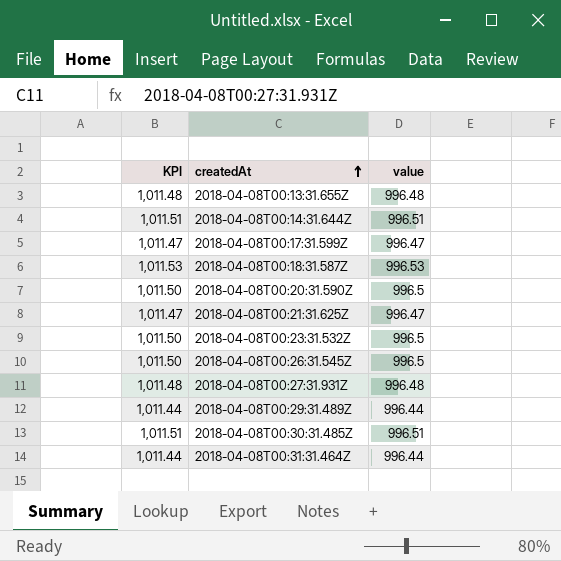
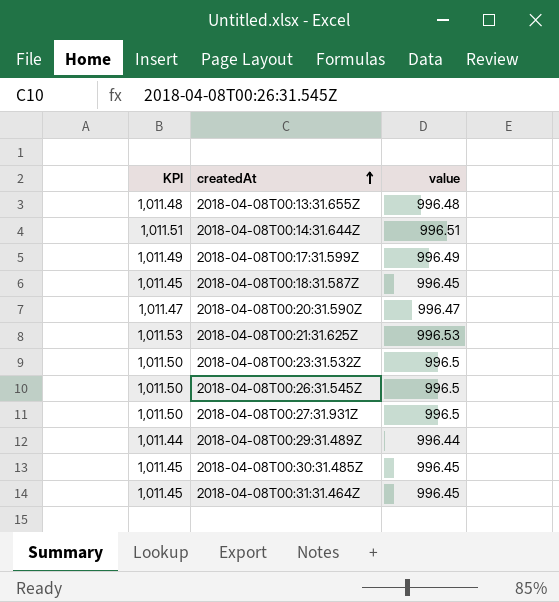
2018-04-08T00:17:31.599Z | KPI: 1,011.47 -> 1,011.49
2018-04-08T00:17:31.599Z | value: 996.47 -> 996.49
2018-04-08T00:18:31.587Z | KPI: 1,011.53 -> 1,011.45
2018-04-08T00:18:31.587Z | value: 996.53 -> 996.45
2018-04-08T00:20:31.590Z | KPI: 1,011.50 -> 1,011.47
2018-04-08T00:20:31.590Z | value: 996.5 -> 996.47
2018-04-08T00:21:31.625Z | KPI: 1,011.47 -> 1,011.53
2018-04-08T00:21:31.625Z | value: 996.47 -> 996.53
2018-04-08T00:27:31.931Z | KPI: 1,011.48 -> 1,011.50
2018-04-08T00:27:31.931Z | value: 996.48 -> 996.5
2018-04-08T00:30:31.485Z | KPI: 1,011.51 -> 1,011.45
2018-04-08T00:30:31.485Z | value: 996.51 -> 996.45
2018-04-08T00:31:31.464Z | KPI: 1,011.44 -> 1,011.45
2018-04-08T00:31:31.464Z | value: 996.44 -> 996.45

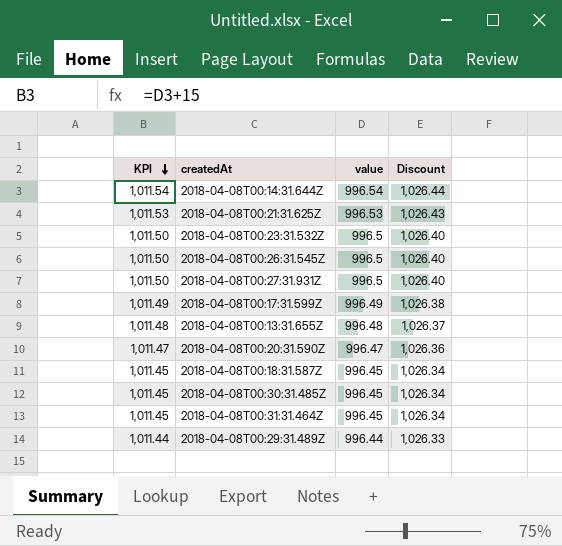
row order: createdAt ascending -> KPI descending
column Discount | formula: none -> [value] * 1.03
2018-04-08T00:14:31.644Z | KPI: 1,011.51 -> 1,011.54
2018-04-08T00:14:31.644Z | value: 996.51 -> 996.54

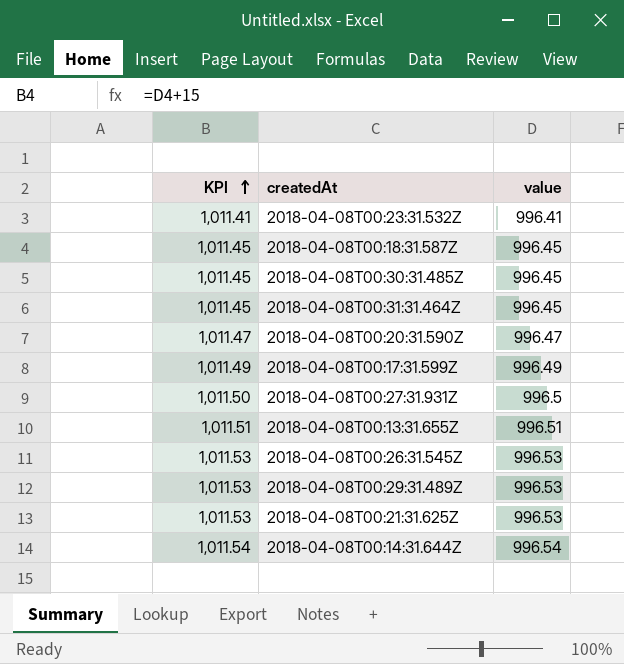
row order: KPI descending -> KPI ascending
column Discount | formula: [value] * 1.03 -> none
2018-04-08T00:23:31.532Z | KPI: 1,011.50 -> 1,011.41
2018-04-08T00:23:31.532Z | value: 996.5 -> 996.41
2018-04-08T00:13:31.655Z | KPI: 1,011.48 -> 1,011.51
2018-04-08T00:13:31.655Z | value: 996.48 -> 996.51
2018-04-08T00:26:31.545Z | KPI: 1,011.50 -> 1,011.53
2018-04-08T00:26:31.545Z | value: 996.5 -> 996.53
2018-04-08T00:29:31.489Z | KPI: 1,011.44 -> 1,011.53
2018-04-08T00:29:31.489Z | value: 996.44 -> 996.53

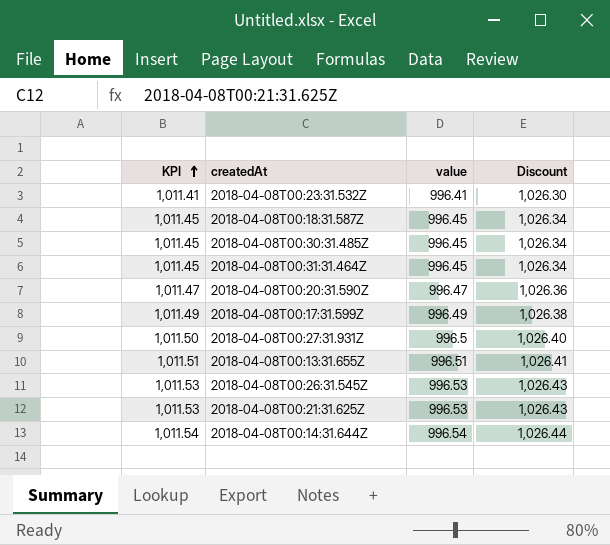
column Discount | formula: none -> [value] * 1.03
row 2018-04-08T00:29:31.489Z: 1,011.53 | 996.53 -> none

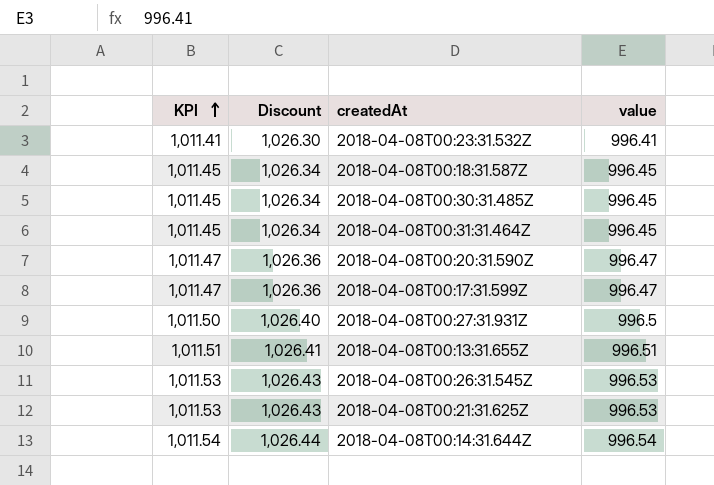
column Discount | position: 4 -> 2
2018-04-08T00:17:31.599Z | KPI: 1,011.49 -> 1,011.47
2018-04-08T00:17:31.599Z | Discount: 1,026.38 -> 1,026.36
2018-04-08T00:17:31.599Z | value: 996.49 -> 996.47

